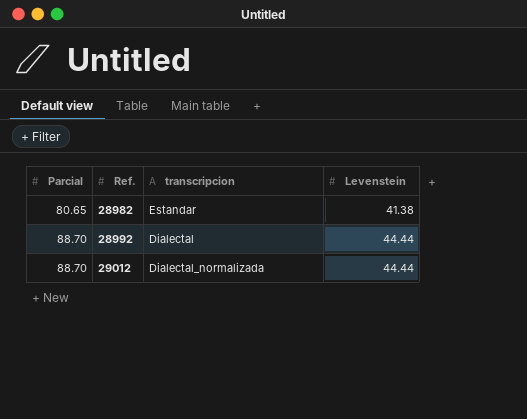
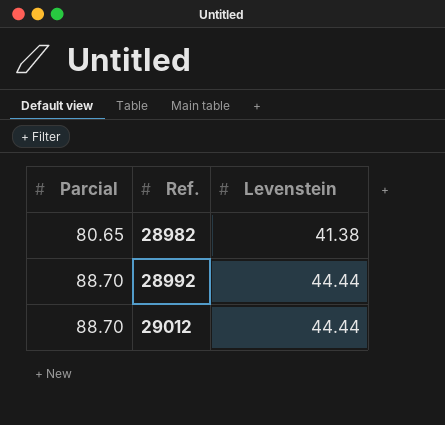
column transcripcion | position: 3 -> none

